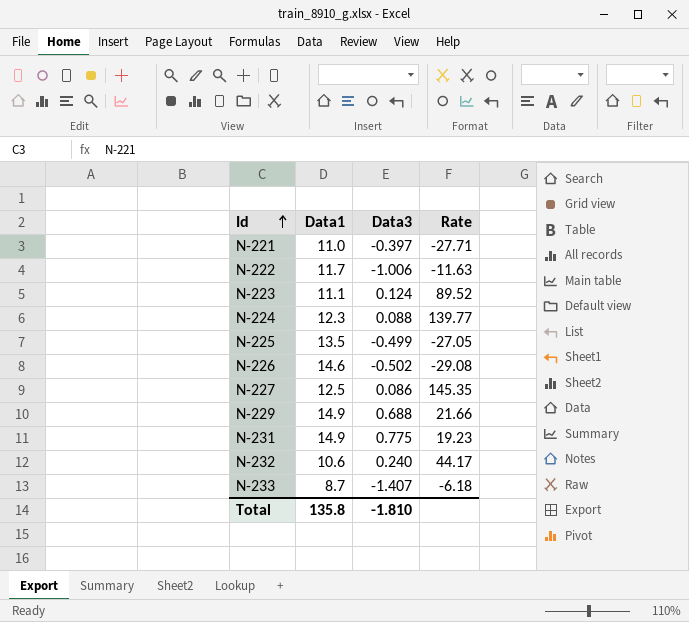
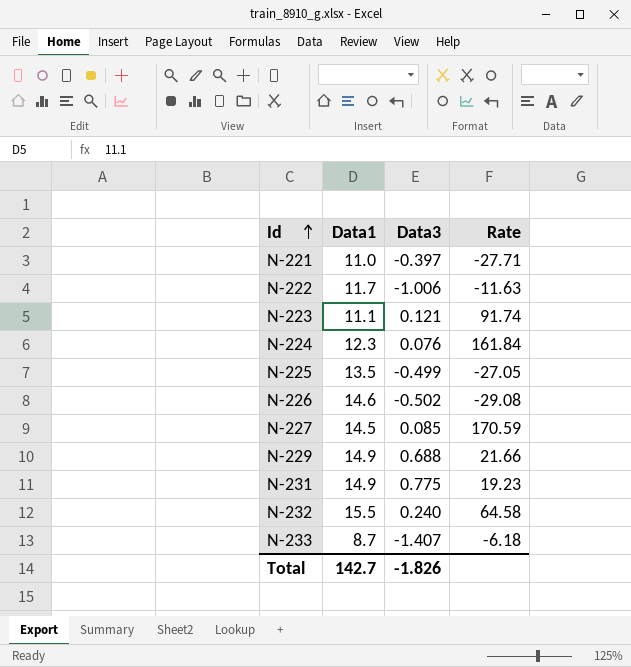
N-223 | Data3: 0.124 -> 0.121
N-223 | Rate: 89.52 -> 91.74
N-224 | Data3: 0.088 -> 0.076
N-224 | Rate: 139.77 -> 161.84
N-227 | Data1: 12.5 -> 14.5
N-227 | Data3: 0.086 -> 0.085
N-227 | Rate: 145.35 -> 170.59
N-232 | Data1: 10.6 -> 15.5
N-232 | Rate: 44.17 -> 64.58
Total | Data1: 135.8 -> 142.7
Total | Data3: -1.810 -> -1.826

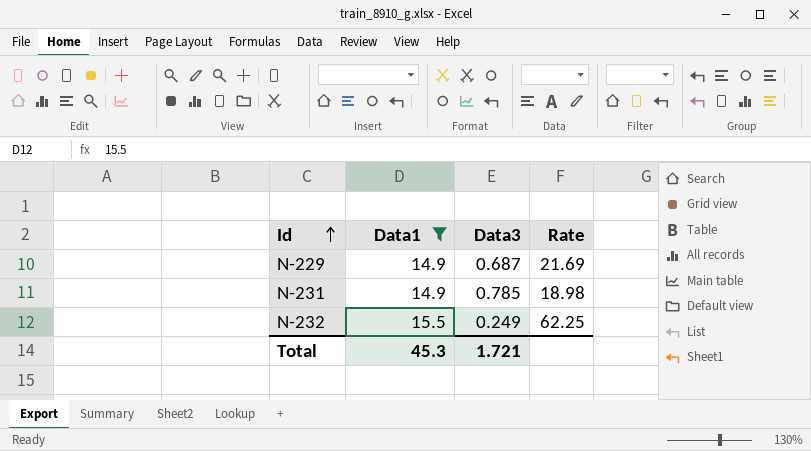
filter: none -> Data1 >= 14.9
N-229 | Data3: 0.688 -> 0.687
N-229 | Rate: 21.66 -> 21.69
N-231 | Data3: 0.775 -> 0.785
N-231 | Rate: 19.23 -> 18.98
N-232 | Data3: 0.240 -> 0.249
N-232 | Rate: 64.58 -> 62.25
Total | Data1: 142.7 -> 45.3
Total | Data3: -1.826 -> 1.721

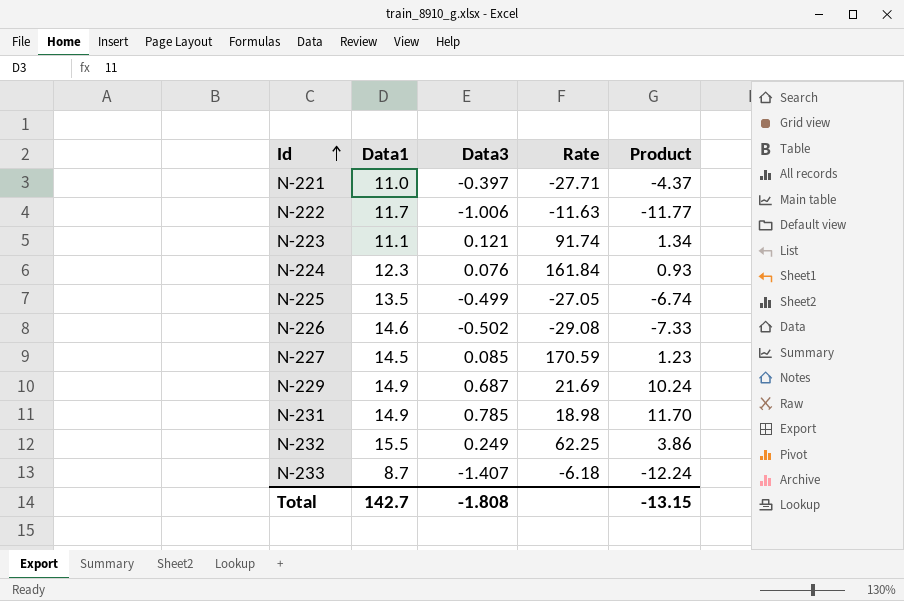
filter: Data1 >= 14.9 -> none
column Product | formula: none -> [Data1] * [Data3]
Total | Data1: 45.3 -> 142.7
Total | Data3: 1.721 -> -1.808

